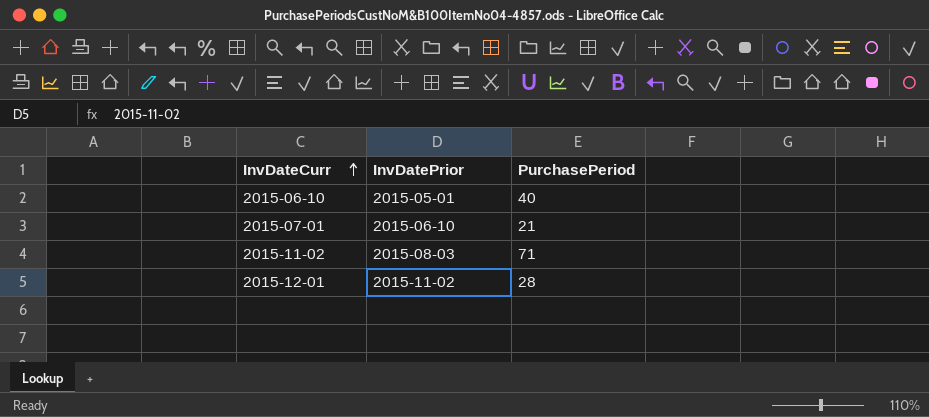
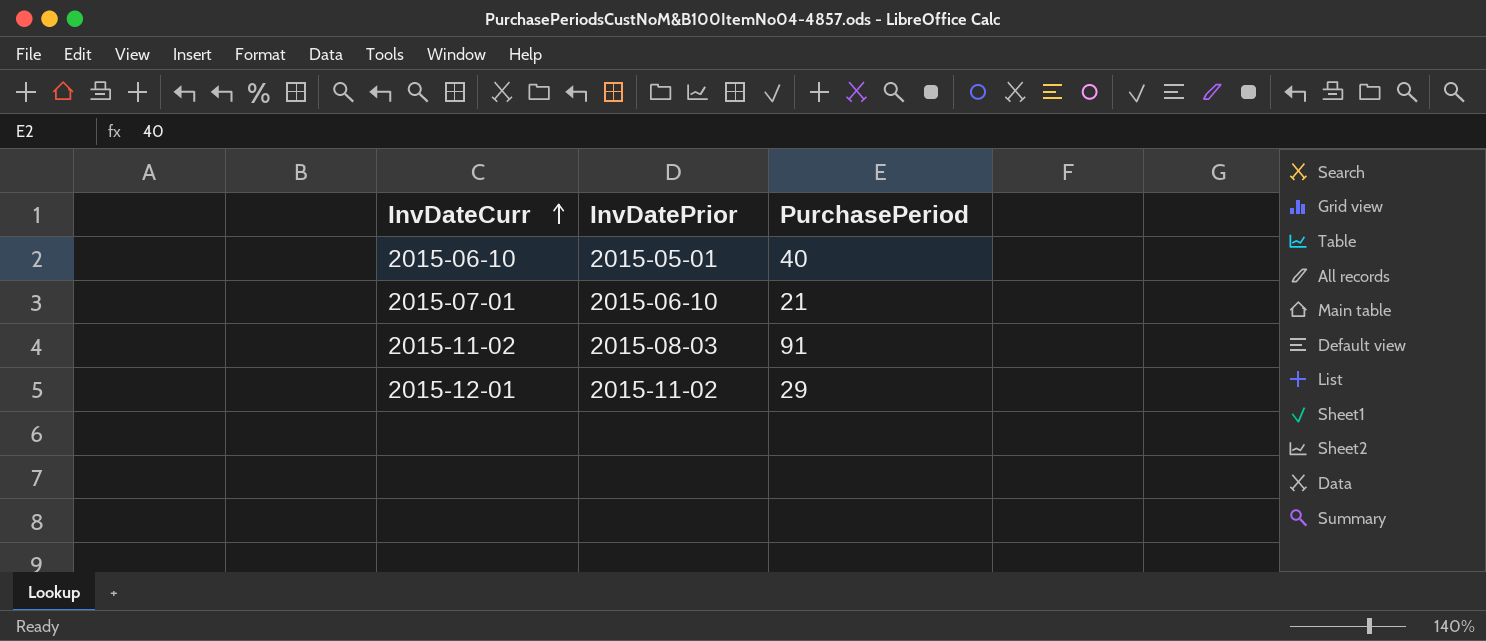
2015-11-02 | PurchasePeriod: 71 -> 91
2015-12-01 | PurchasePeriod: 28 -> 29

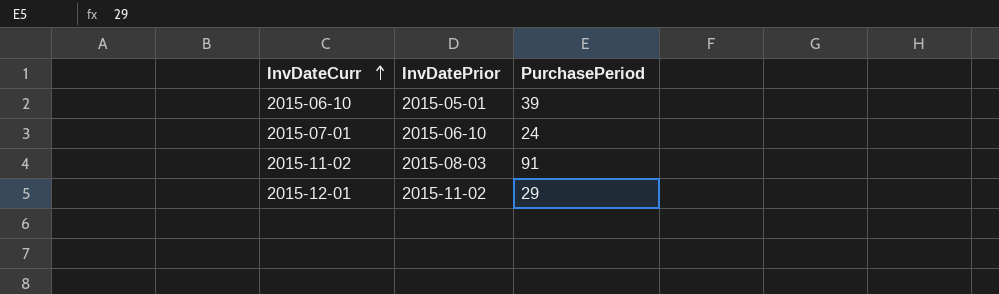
2015-06-10 | PurchasePeriod: 40 -> 39
2015-07-01 | PurchasePeriod: 21 -> 24

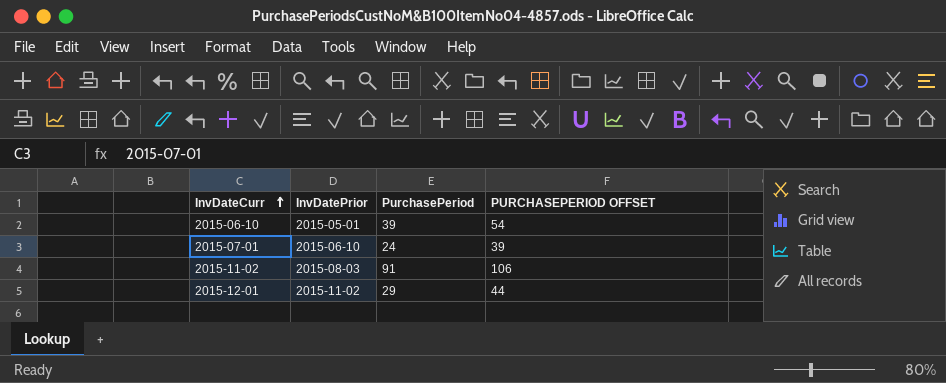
column PURCHASEPERIOD OFFSET | formula: none -> [PurchasePeriod] + 15

